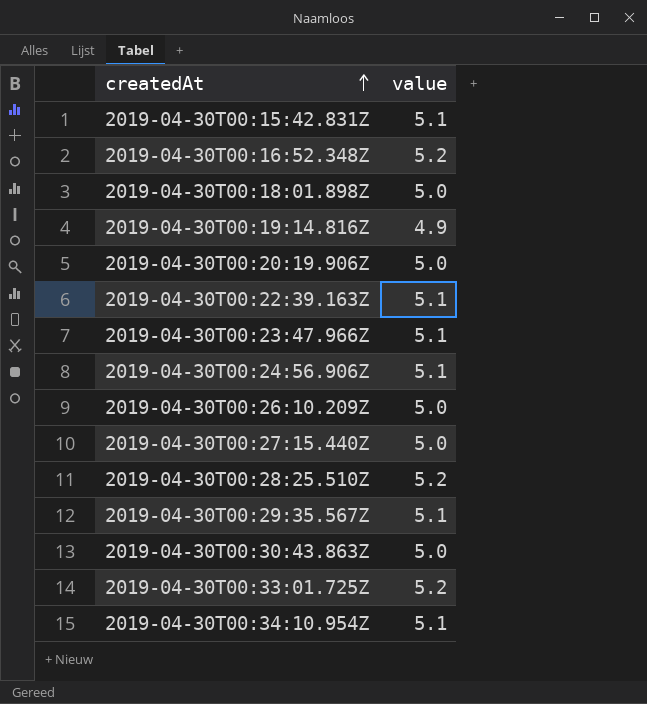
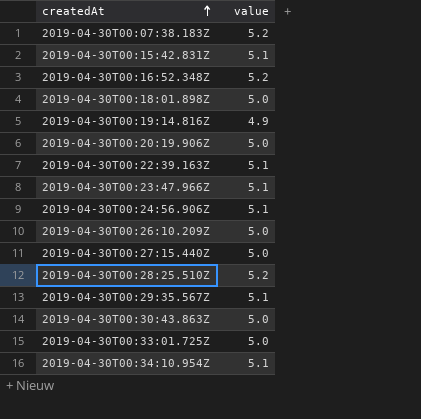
row 2019-04-30T00:07:38.183Z: none -> 5.2
2019-04-30T00:33:01.725Z | value: 5.2 -> 5.0

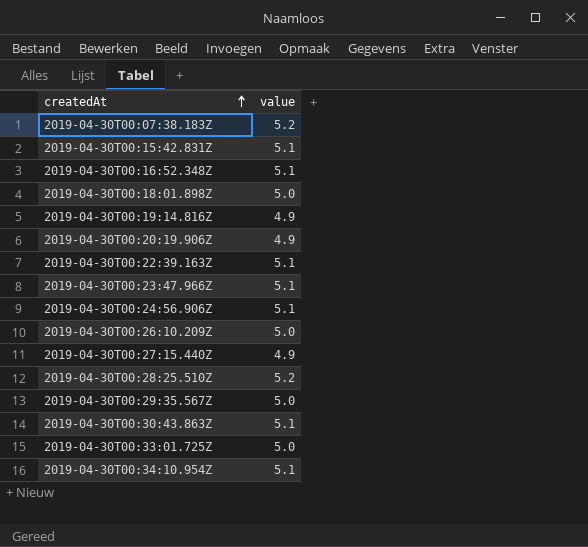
2019-04-30T00:16:52.348Z | value: 5.2 -> 5.1
2019-04-30T00:20:19.906Z | value: 5.0 -> 4.9
2019-04-30T00:27:15.440Z | value: 5.0 -> 4.9
2019-04-30T00:29:35.567Z | value: 5.1 -> 5.0
2019-04-30T00:30:43.863Z | value: 5.0 -> 5.1

